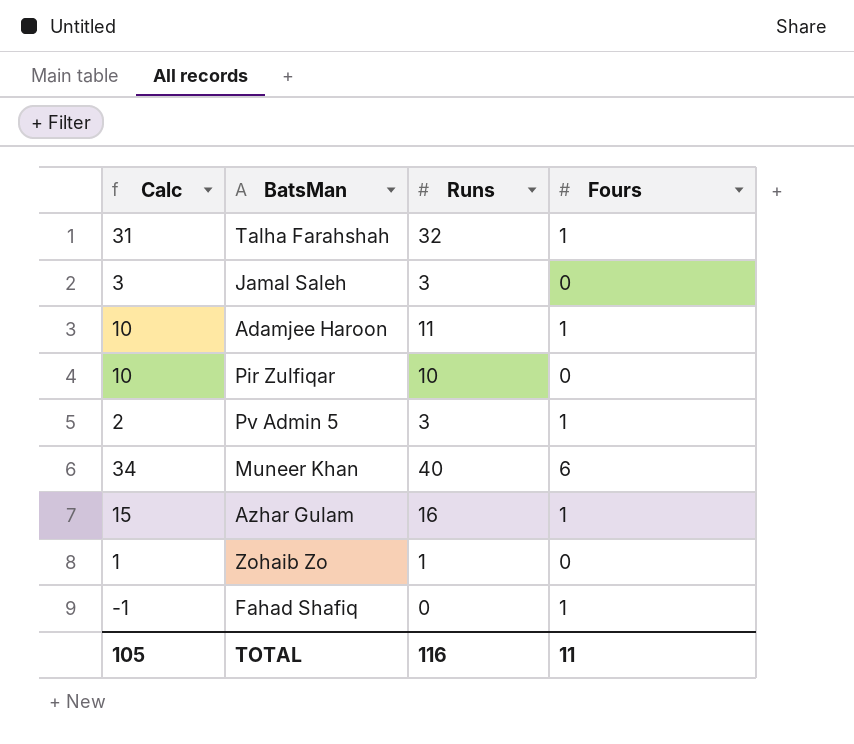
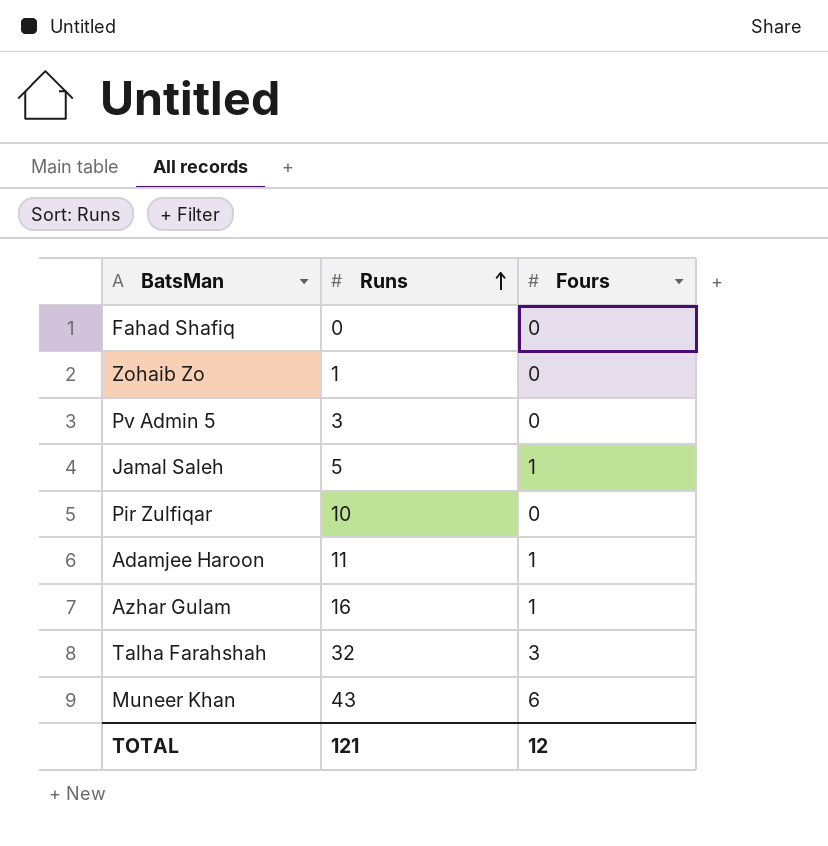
row order: none -> Runs ascending
column Calc | formula: [Runs] - [Fours] -> none
Fahad Shafiq | Fours: 1 -> 0
Pv Admin 5 | Fours: 1 -> 0
Jamal Saleh | Runs: 3 -> 5
Jamal Saleh | Fours: 0 -> 1
Talha Farahshah | Fours: 1 -> 3
Muneer Khan | Runs: 40 -> 43
TOTAL | Runs: 116 -> 121
TOTAL | Fours: 11 -> 12

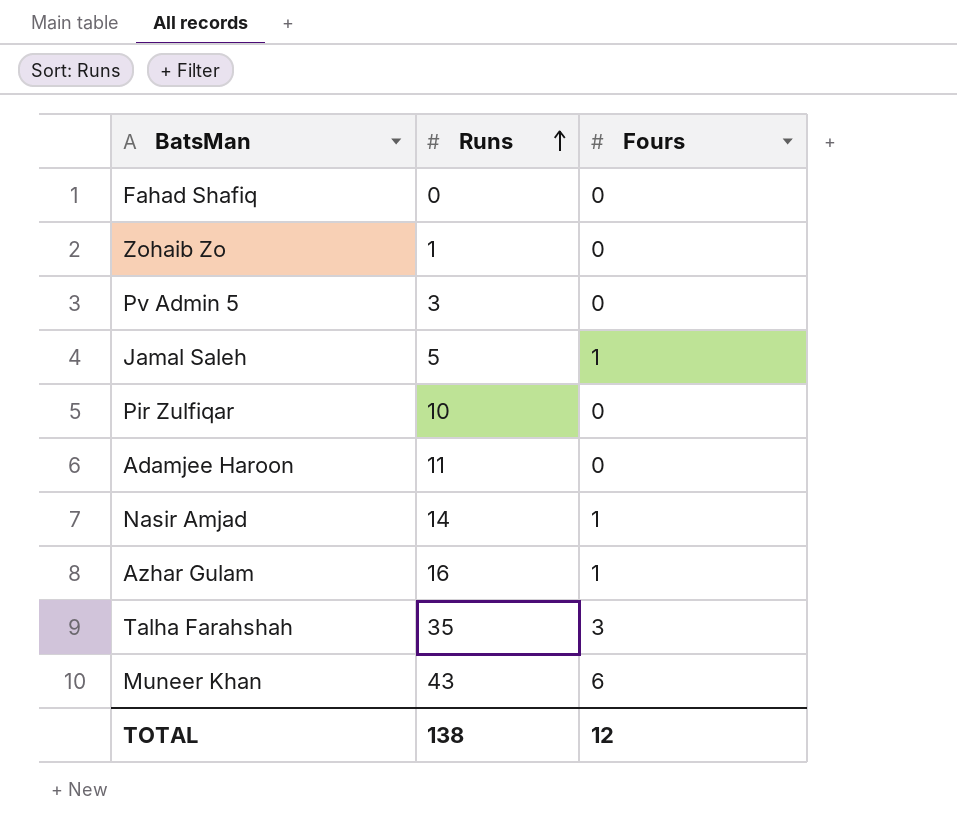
Adamjee Haroon | Fours: 1 -> 0
row Nasir Amjad: none -> 14 | 1
Talha Farahshah | Runs: 32 -> 35
TOTAL | Runs: 121 -> 138

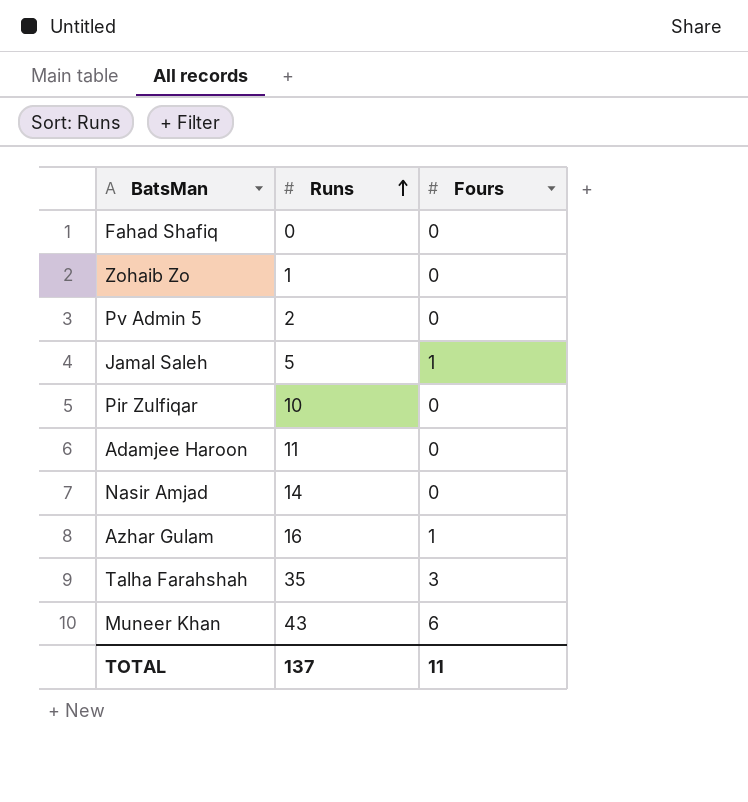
Pv Admin 5 | Runs: 3 -> 2
Nasir Amjad | Fours: 1 -> 0
TOTAL | Runs: 138 -> 137
TOTAL | Fours: 12 -> 11

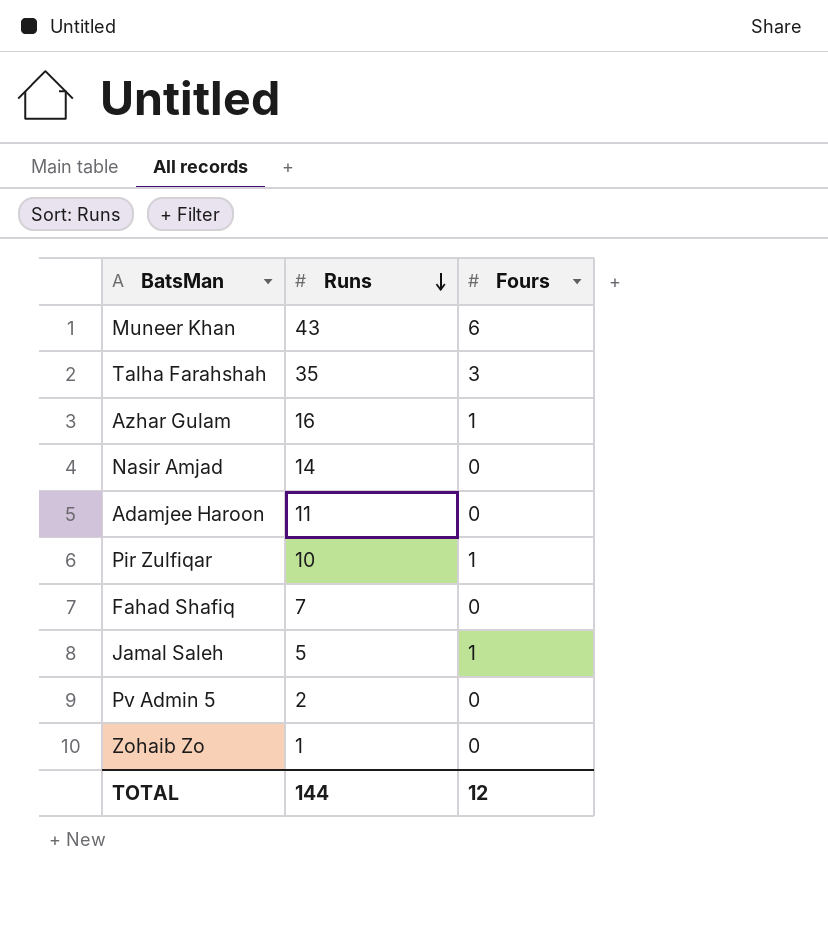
row order: Runs ascending -> Runs descending
Pir Zulfiqar | Fours: 0 -> 1
Fahad Shafiq | Runs: 0 -> 7
TOTAL | Runs: 137 -> 144
TOTAL | Fours: 11 -> 12

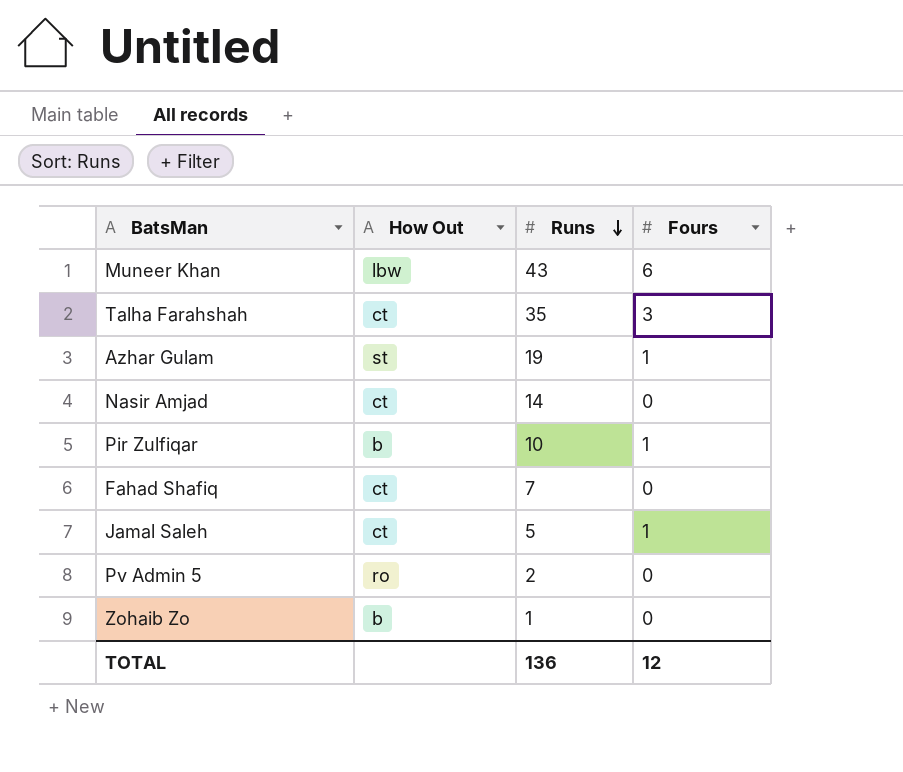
column How Out | position: none -> 2
row Adamjee Haroon: 11 | 0 -> none
Azhar Gulam | Runs: 16 -> 19
TOTAL | Runs: 144 -> 136

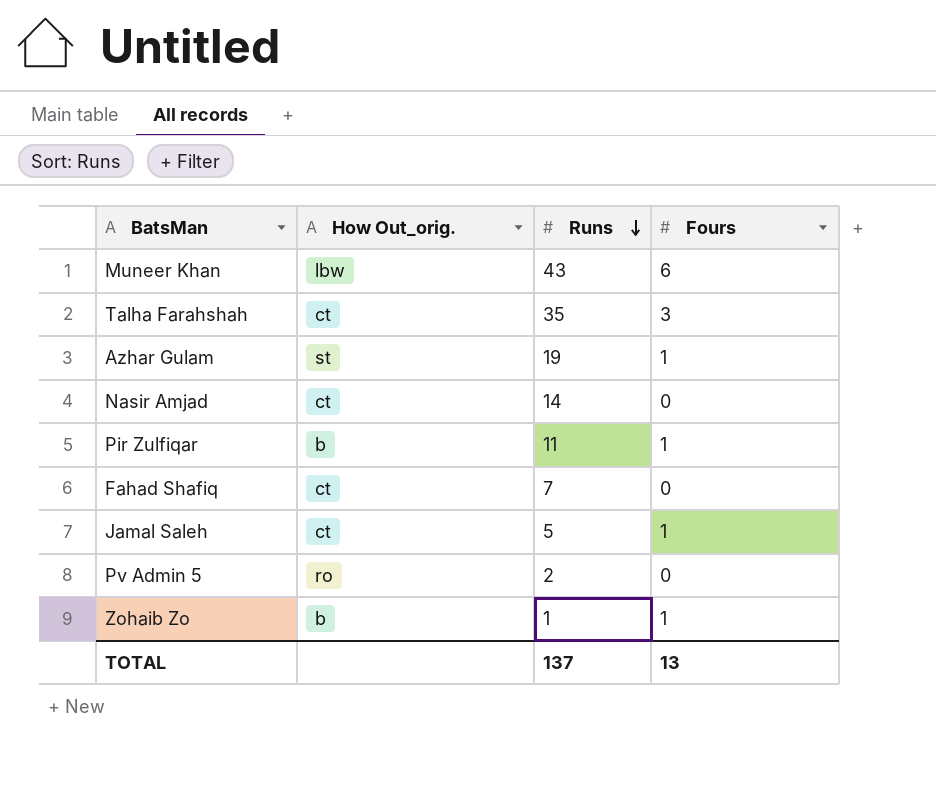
column name: How Out -> How Out_orig.
Pir Zulfiqar | Runs: 10 -> 11
Zohaib Zo | Fours: 0 -> 1
TOTAL | Runs: 136 -> 137
TOTAL | Fours: 12 -> 13

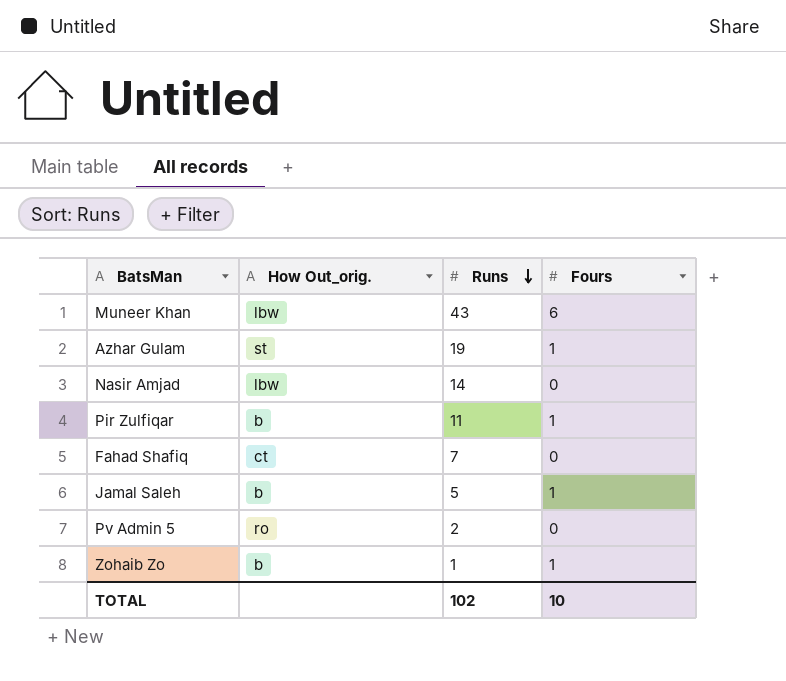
row Talha Farahshah: ct | 35 | 3 -> none
Nasir Amjad | How Out_orig.: ct -> lbw
Jamal Saleh | How Out_orig.: ct -> b
TOTAL | Runs: 137 -> 102
TOTAL | Fours: 13 -> 10

